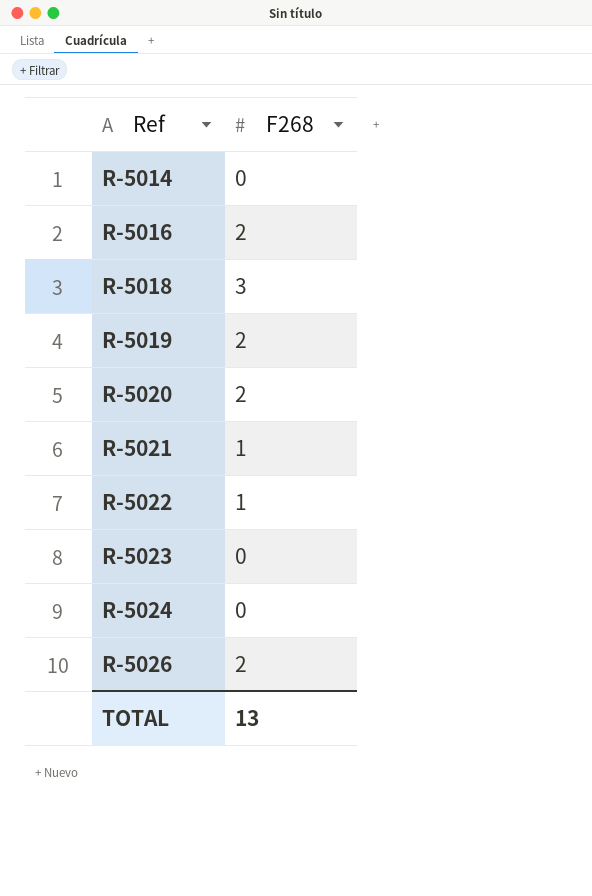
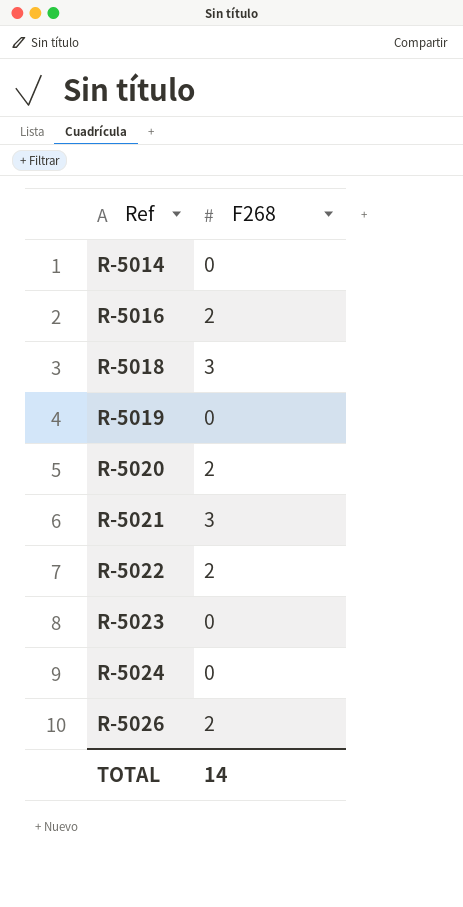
R-5019 | F268: 2 -> 0
R-5021 | F268: 1 -> 3
R-5022 | F268: 1 -> 2
TOTAL | F268: 13 -> 14

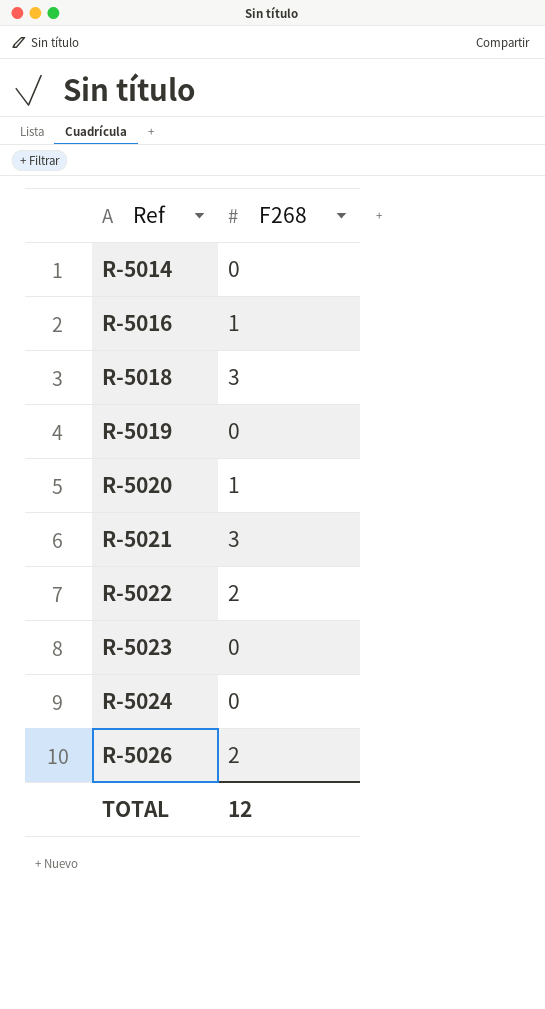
R-5016 | F268: 2 -> 1
R-5020 | F268: 2 -> 1
TOTAL | F268: 14 -> 12

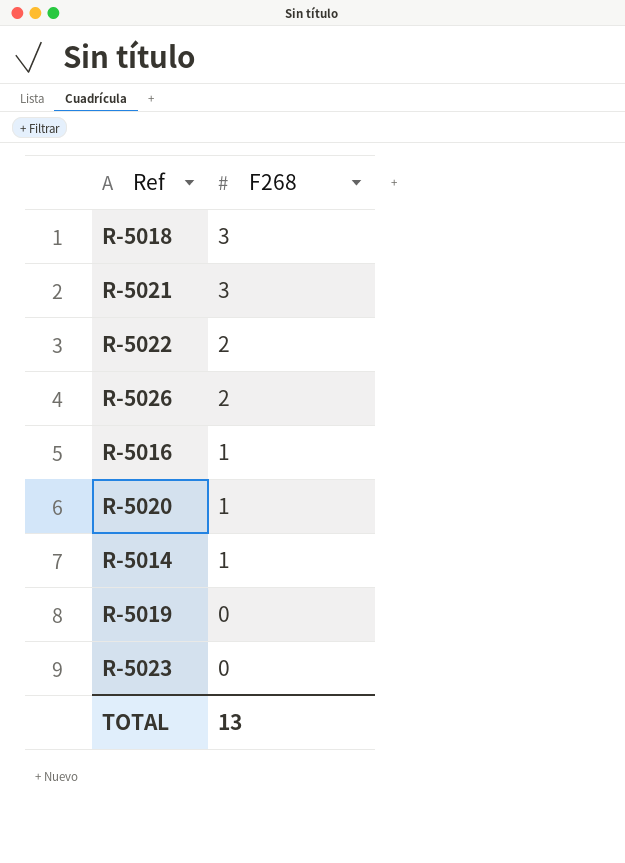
row order: Ref ascending -> F268 descending
row R-5024: 0 -> none
R-5014 | F268: 0 -> 1
TOTAL | F268: 12 -> 13

